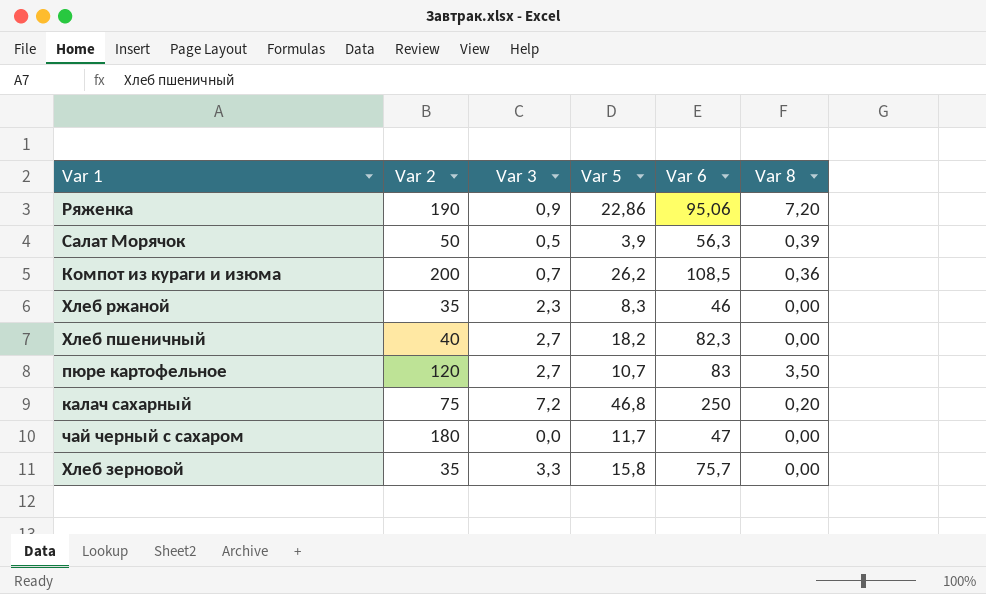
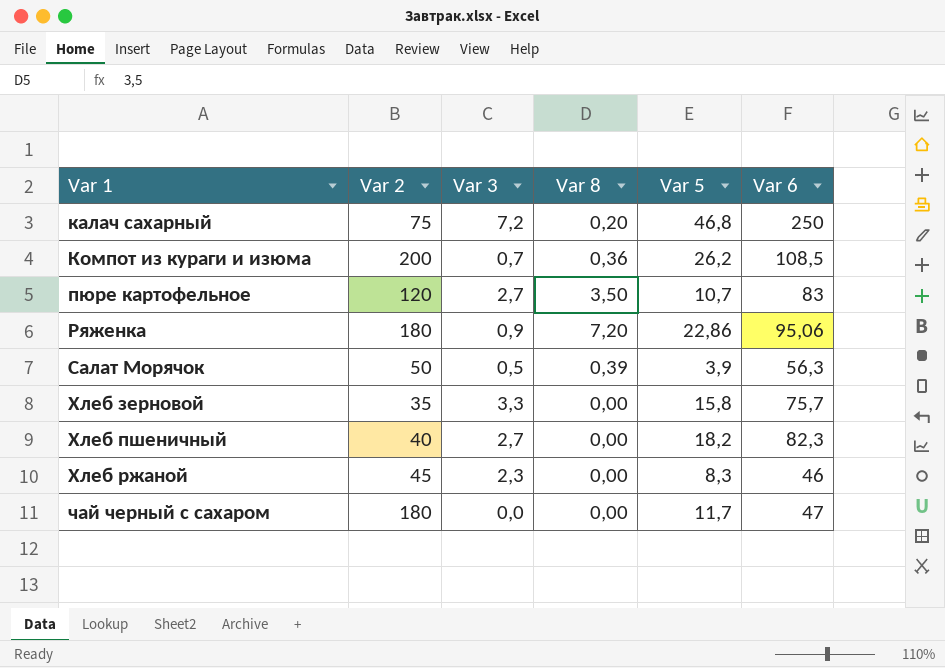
row order: none -> Var 1 ascending
column Var 8 | position: 6 -> 4
Ряженка | Var 2: 190 -> 180
Хлеб ржаной | Var 2: 35 -> 45

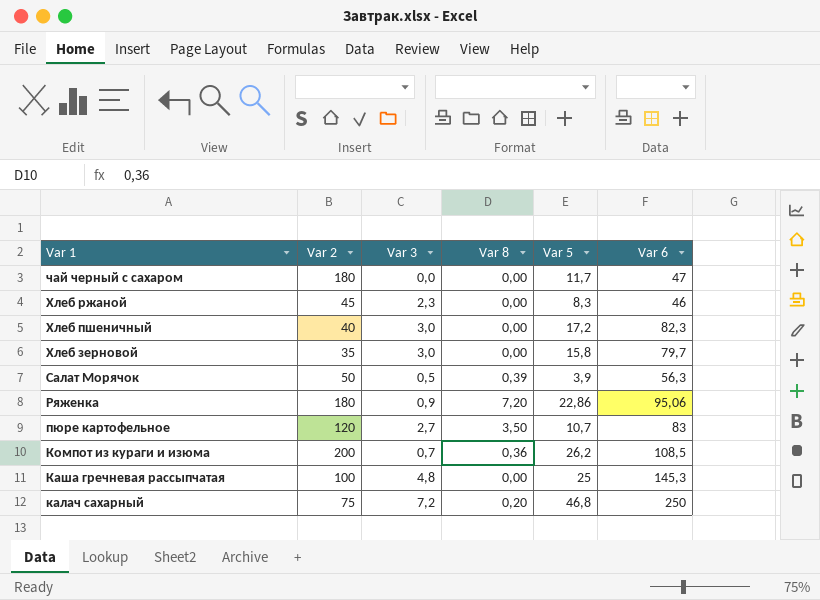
row order: Var 1 ascending -> Var 1 descending
Хлеб пшеничный | Var 3: 2,7 -> 3,0
Хлеб пшеничный | Var 5: 18,2 -> 17,2
Хлеб зерновой | Var 3: 3,3 -> 3,0
Хлеб зерновой | Var 6: 75,7 -> 79,7
row Каша гречневая рассыпчатая: none -> 100 | 4,8 | 0,00 | 25 | 145,3

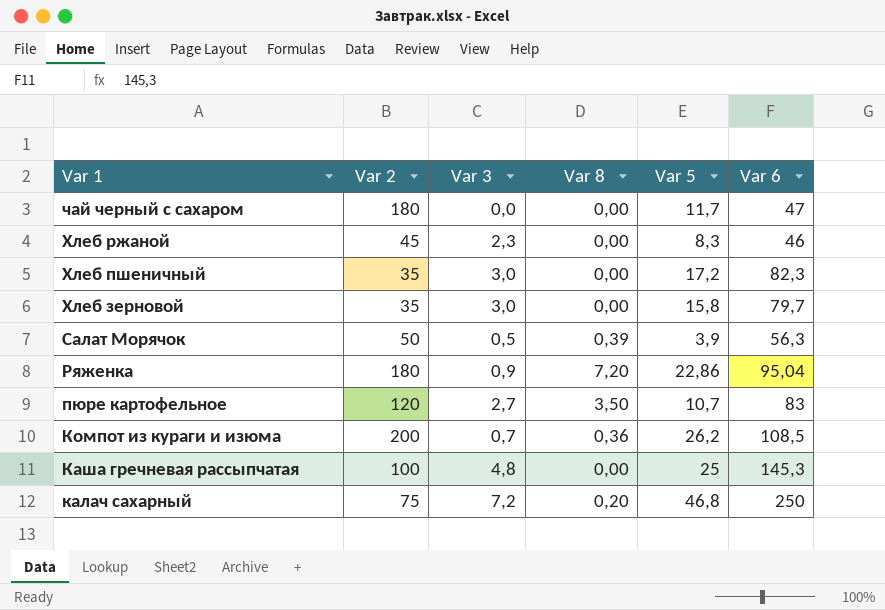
Хлеб пшеничный | Var 2: 40 -> 35
Ряженка | Var 6: 95,06 -> 95,04

